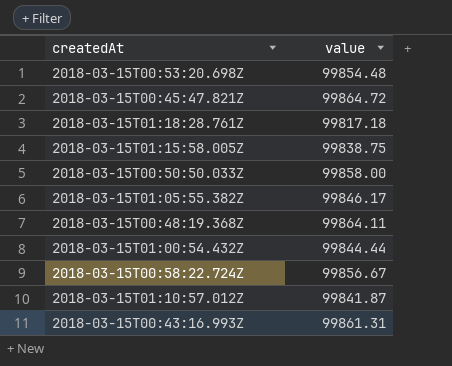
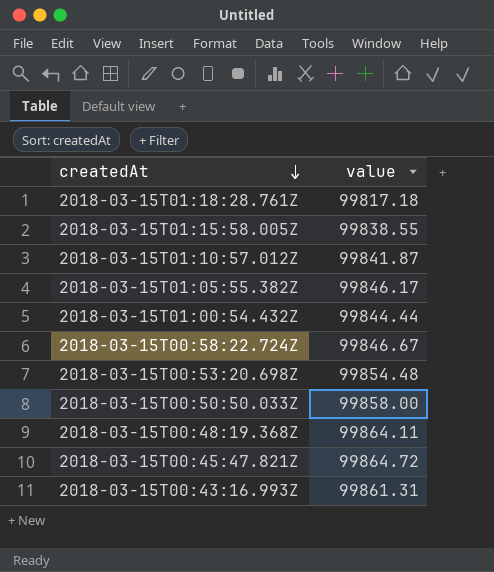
row order: none -> createdAt descending
2018-03-15T01:15:58.005Z | value: 99838.75 -> 99838.55
2018-03-15T00:58:22.724Z | value: 99856.67 -> 99846.67

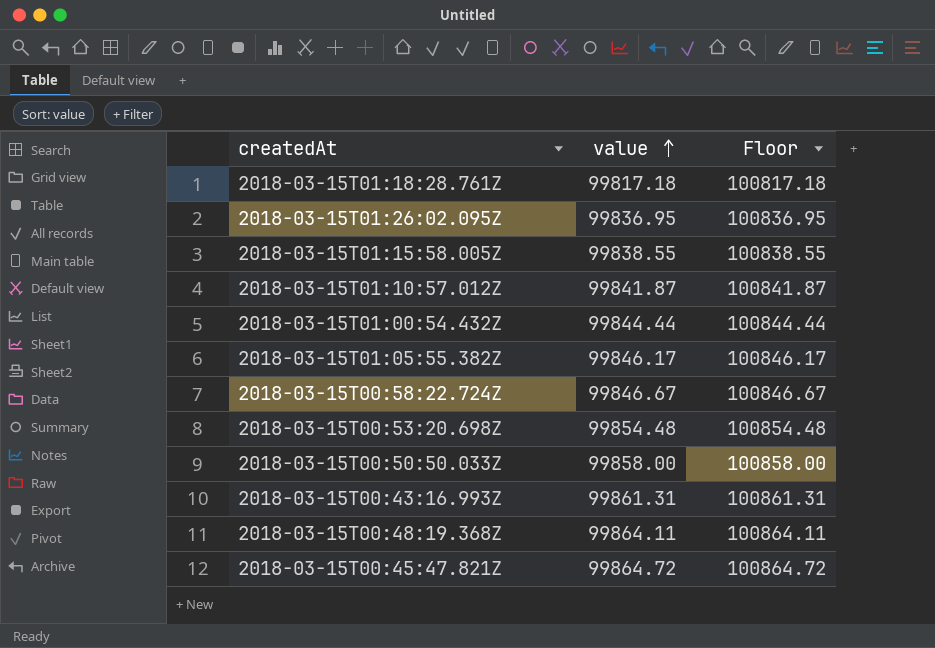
row order: createdAt descending -> value ascending
column Floor | formula: none -> [value] + 1000
row 2018-03-15T01:26:02.095Z: none -> 99836.95 | 100836.95

